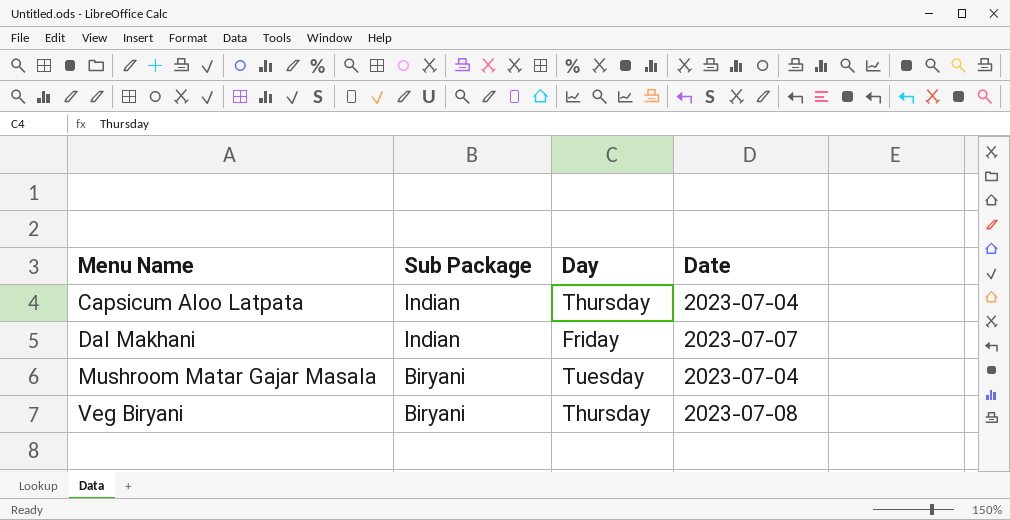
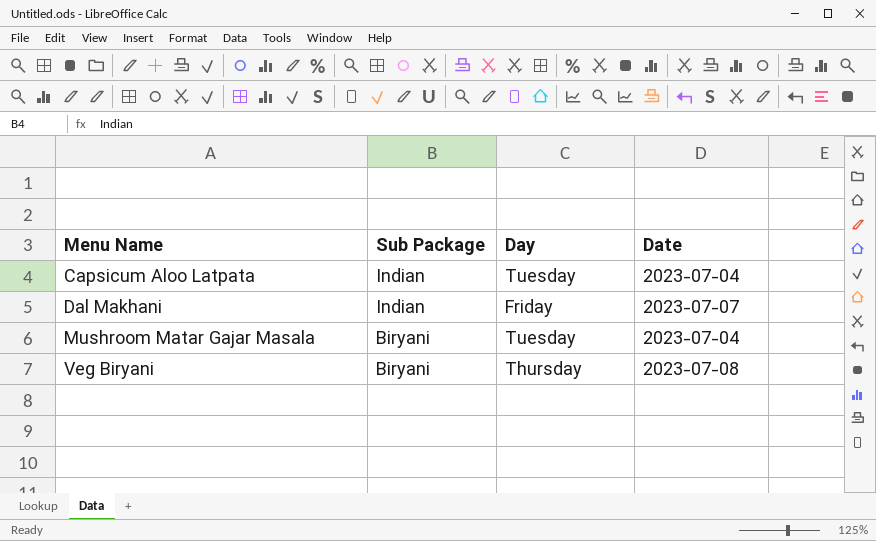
Capsicum Aloo Latpata | Day: Thursday -> Tuesday

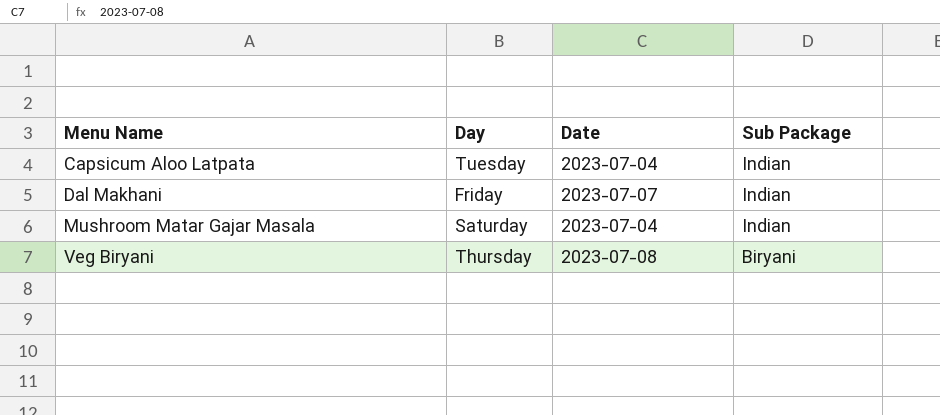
column Sub Package | position: 2 -> 4
Mushroom Matar Gajar Masala | Day: Tuesday -> Saturday
Mushroom Matar Gajar Masala | Sub Package: Biryani -> Indian

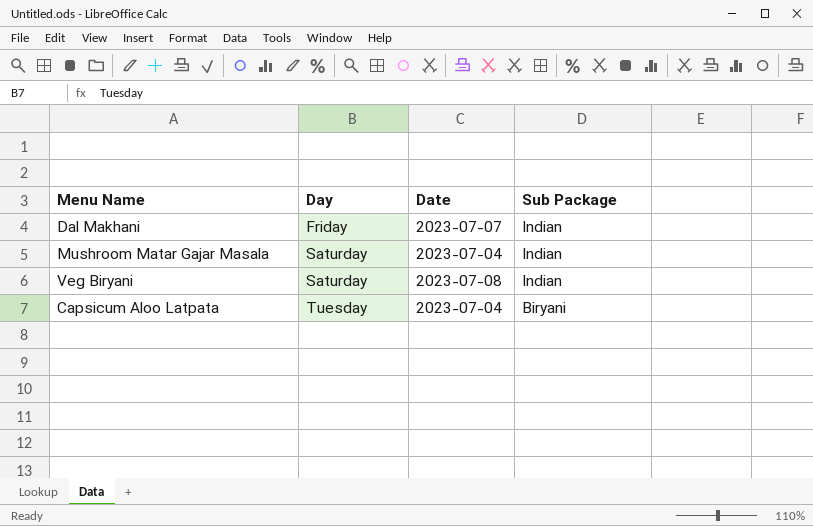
row order: Menu Name ascending -> Day ascending
Veg Biryani | Day: Thursday -> Saturday
Veg Biryani | Sub Package: Biryani -> Indian
Capsicum Aloo Latpata | Sub Package: Indian -> Biryani

